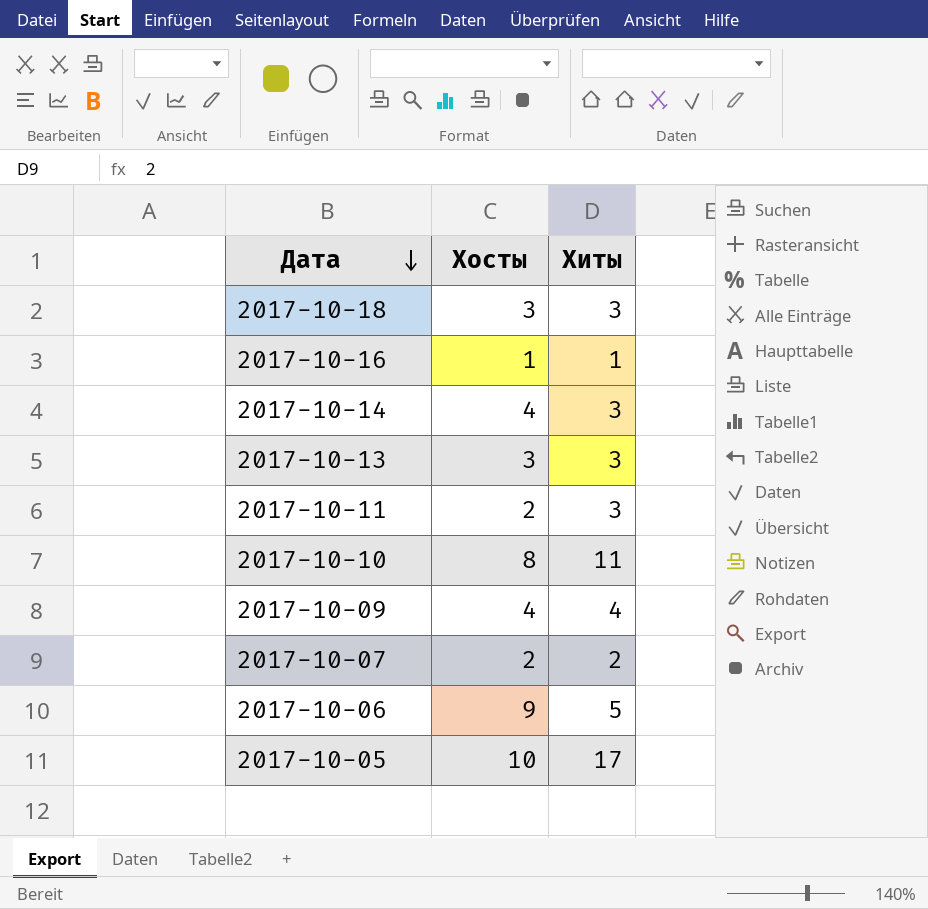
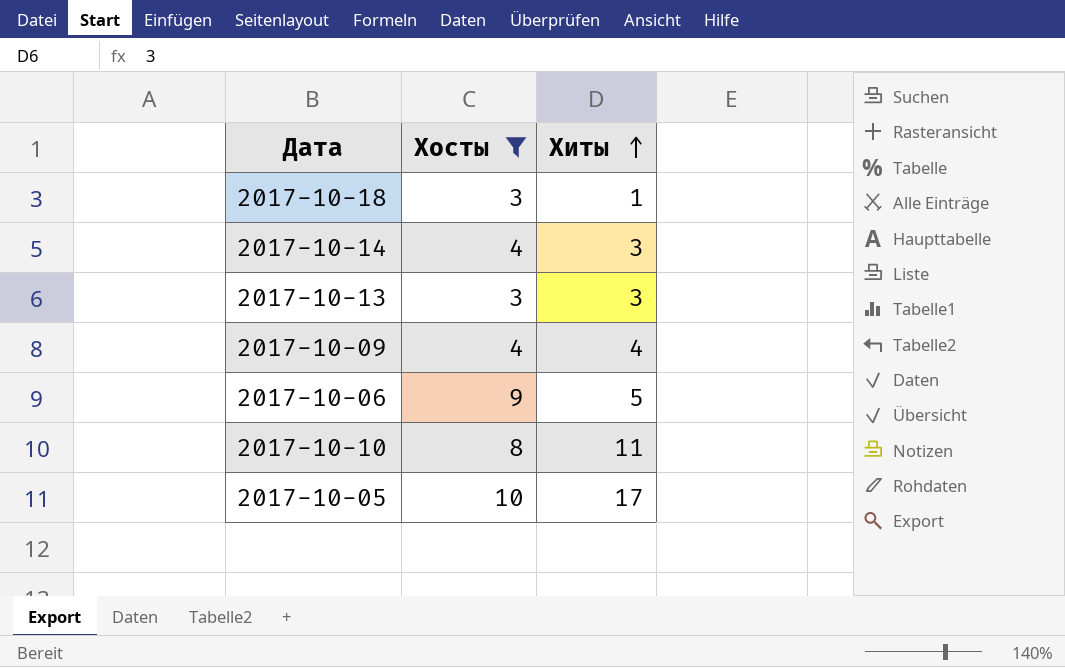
filter: none -> Хосты >= 3
row order: Дата descending -> Хиты ascending
2017-10-18 | Хиты: 3 -> 1

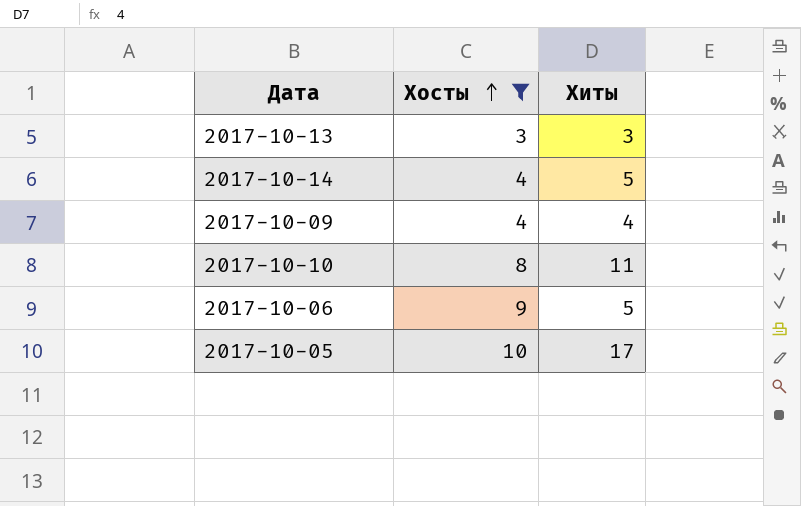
row order: Хиты ascending -> Хосты ascending
row 2017-10-18: 3 | 1 -> none
2017-10-14 | Хиты: 3 -> 5

